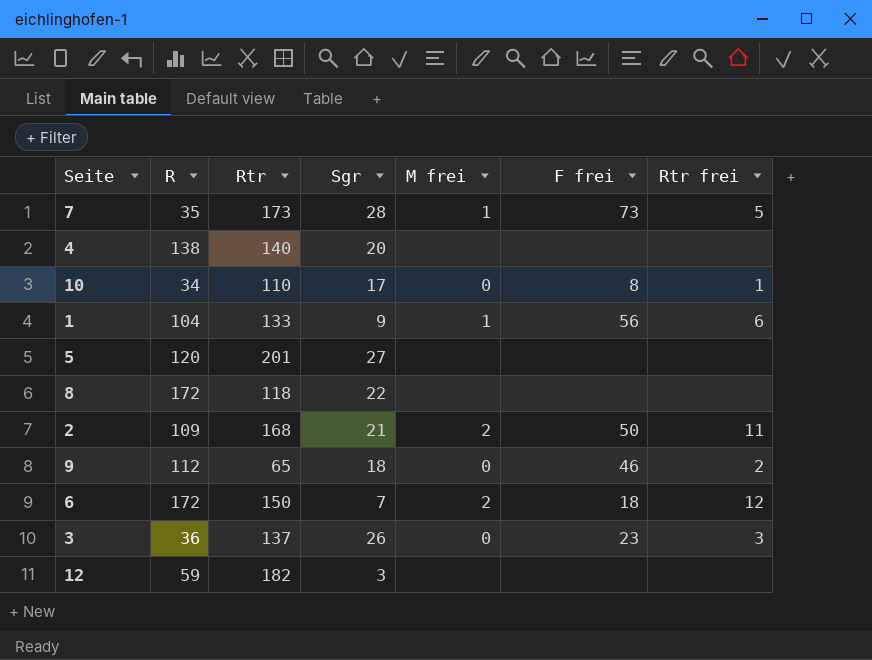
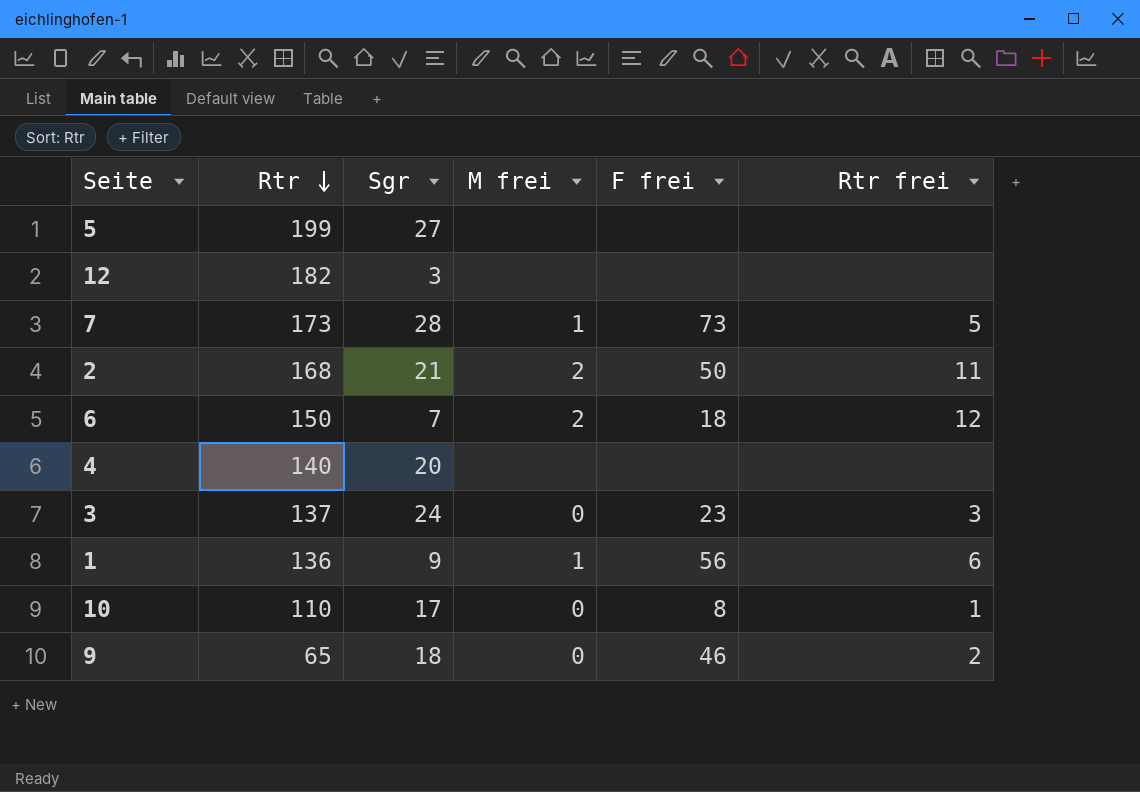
row order: none -> Rtr descending
column R | position: 2 -> none
row 8: 172 | 118 | 22 | none | none | none -> none
5 | Rtr: 201 -> 199
3 | Sgr: 26 -> 24
1 | Rtr: 133 -> 136

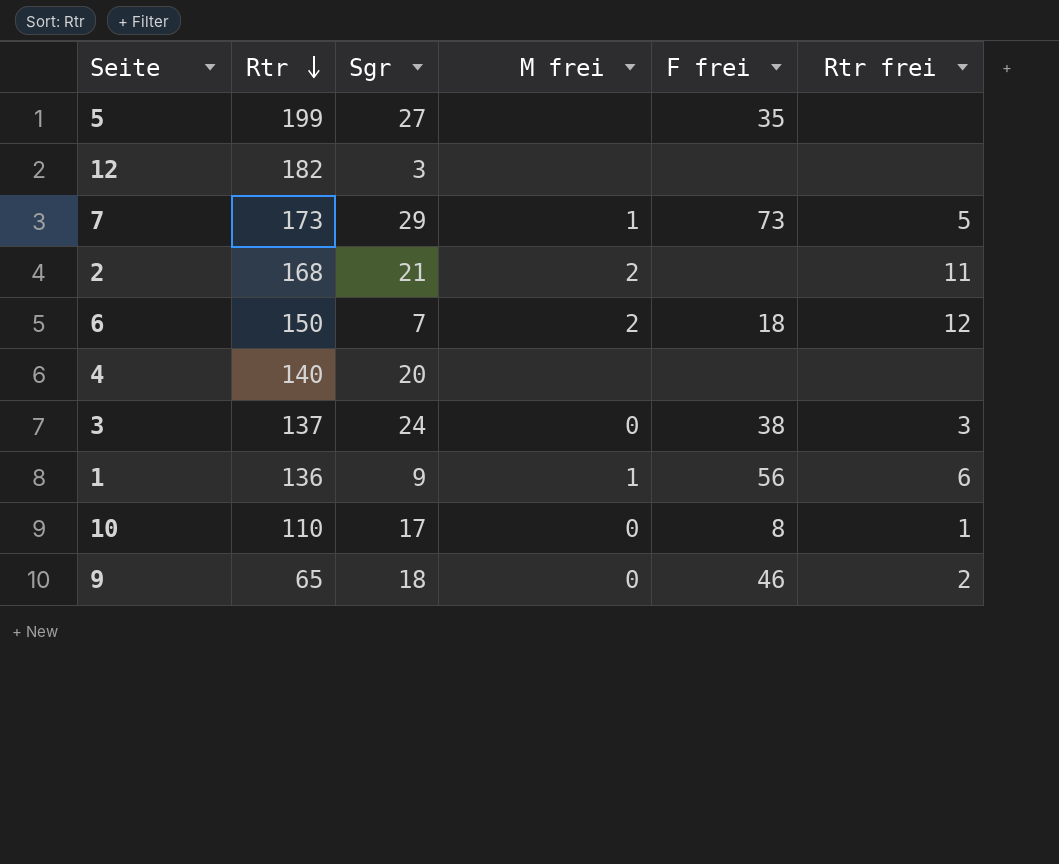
5 | F frei: none -> 35
7 | Sgr: 28 -> 29
2 | F frei: 50 -> none
3 | F frei: 23 -> 38

